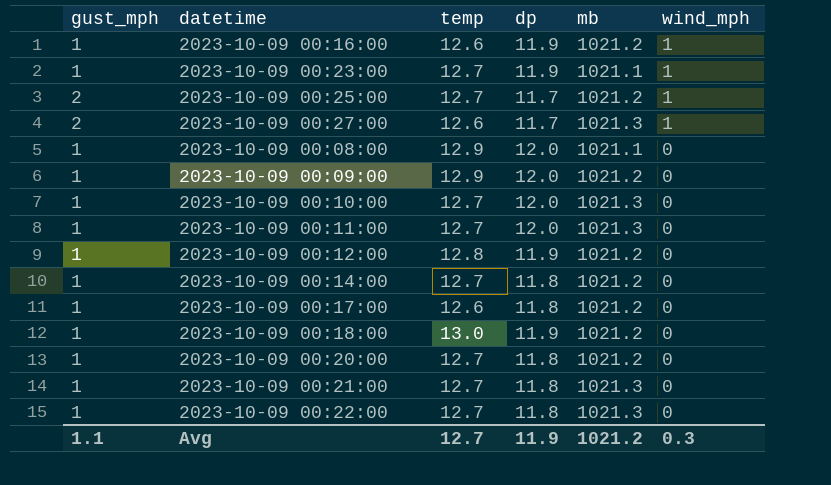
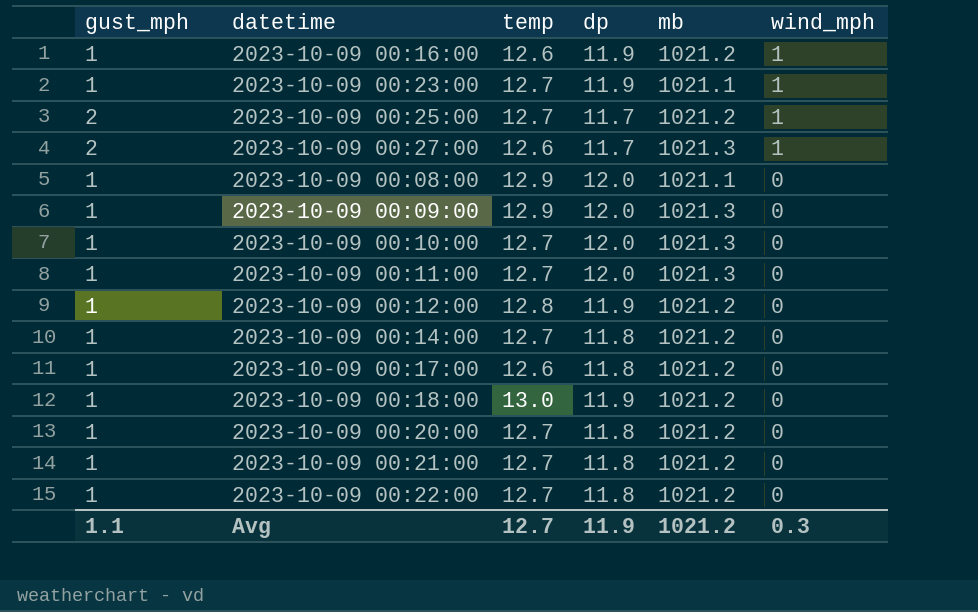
2023-10-09 00:09:00 | mb: 1021.2 -> 1021.3
2023-10-09 00:21:00 | mb: 1021.3 -> 1021.2
2023-10-09 00:22:00 | mb: 1021.3 -> 1021.2

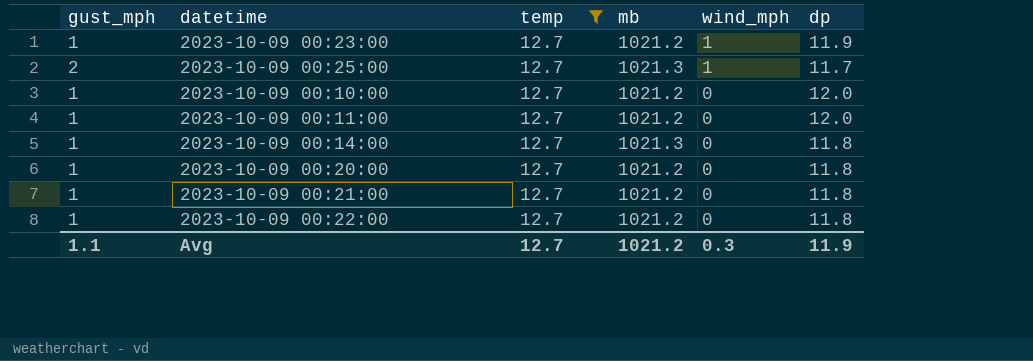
filter: none -> temp = 12.7
column dp | position: 4 -> 6
2023-10-09 00:23:00 | mb: 1021.1 -> 1021.2
2023-10-09 00:25:00 | mb: 1021.2 -> 1021.3
2023-10-09 00:10:00 | mb: 1021.3 -> 1021.2
2023-10-09 00:11:00 | mb: 1021.3 -> 1021.2
2023-10-09 00:14:00 | mb: 1021.2 -> 1021.3

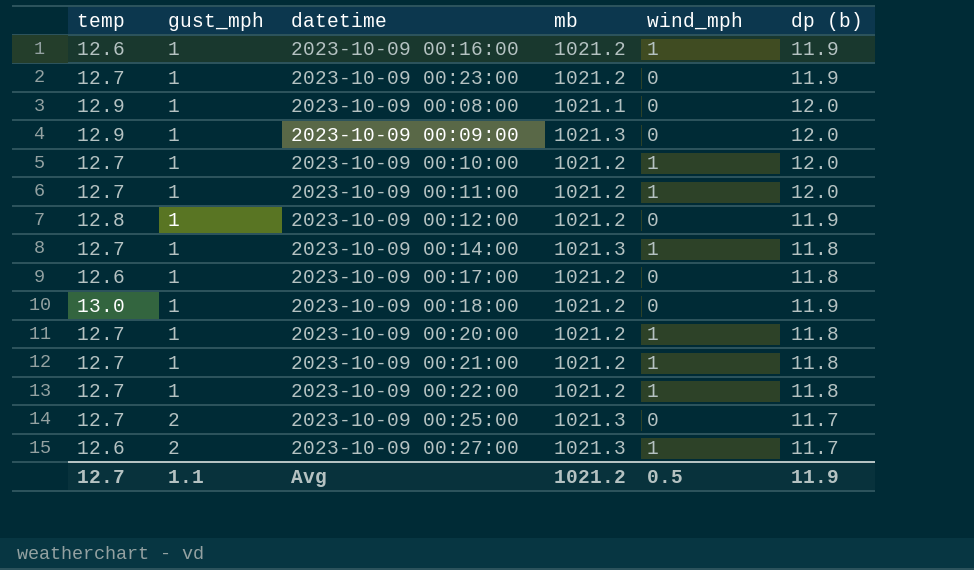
filter: temp = 12.7 -> none
row order: wind_mph descending -> gust_mph ascending
column temp | position: 3 -> 1
column name: dp -> dp (b)
2023-10-09 00:23:00 | wind_mph: 1 -> 0
2023-10-09 00:10:00 | wind_mph: 0 -> 1
2023-10-09 00:11:00 | wind_mph: 0 -> 1
2023-10-09 00:14:00 | wind_mph: 0 -> 1
2023-10-09 00:20:00 | wind_mph: 0 -> 1
2023-10-09 00:21:00 | wind_mph: 0 -> 1
2023-10-09 00:22:00 | wind_mph: 0 -> 1
2023-10-09 00:25:00 | wind_mph: 1 -> 0
Avg | wind_mph: 0.3 -> 0.5

